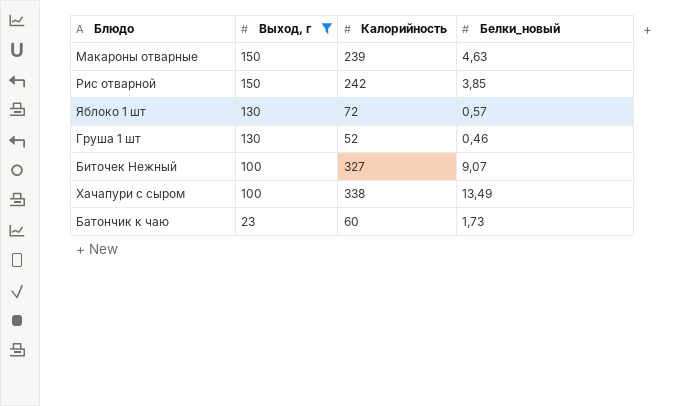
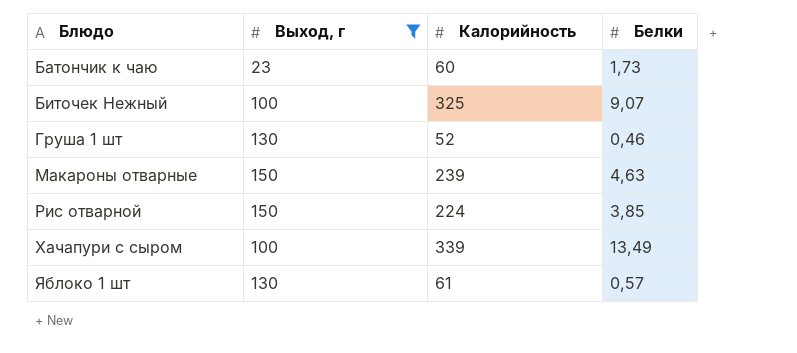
row order: Выход, г descending -> Блюдо ascending
column name: Белки_новый -> Белки
Биточек Нежный | Калорийность: 327 -> 325
Рис отварной | Калорийность: 242 -> 224
Хачапури с сыром | Калорийность: 338 -> 339
Яблоко 1 шт | Калорийность: 72 -> 61

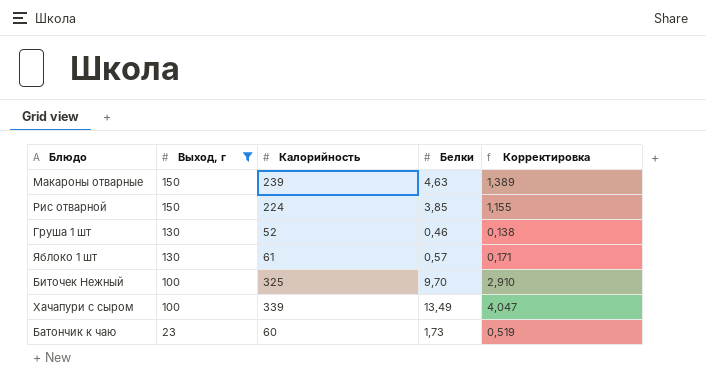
row order: Блюдо ascending -> Выход, г descending
column Корректировка | formula: none -> [Белки] * 0,3
Биточек Нежный | Белки: 9,07 -> 9,70

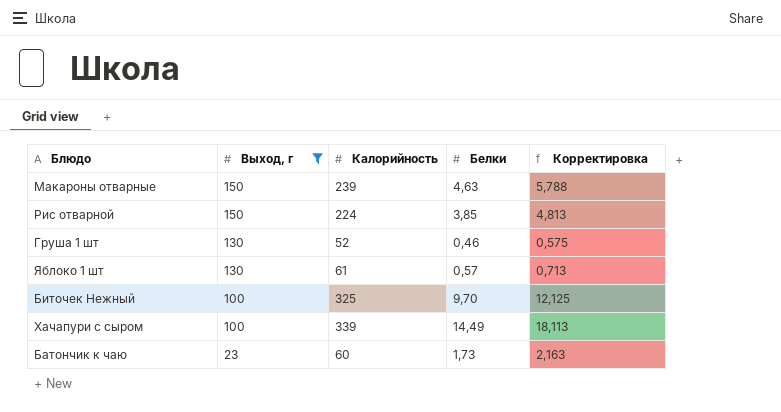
column Корректировка | formula: [Белки] * 0,3 -> [Белки] * 1,25
Хачапури с сыром | Белки: 13,49 -> 14,49

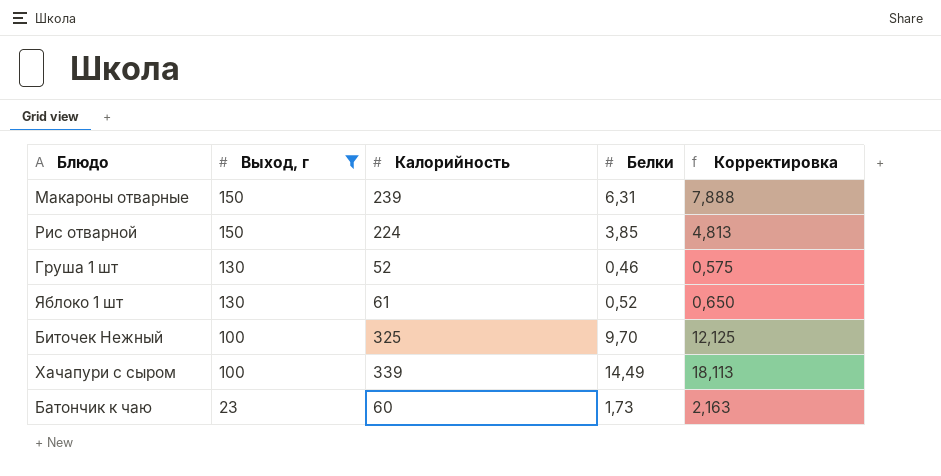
Макароны отварные | Белки: 4,63 -> 6,31
Макароны отварные | Корректировка: 5,788 -> 7,888
Яблоко 1 шт | Белки: 0,57 -> 0,52
Яблоко 1 шт | Корректировка: 0,713 -> 0,650

